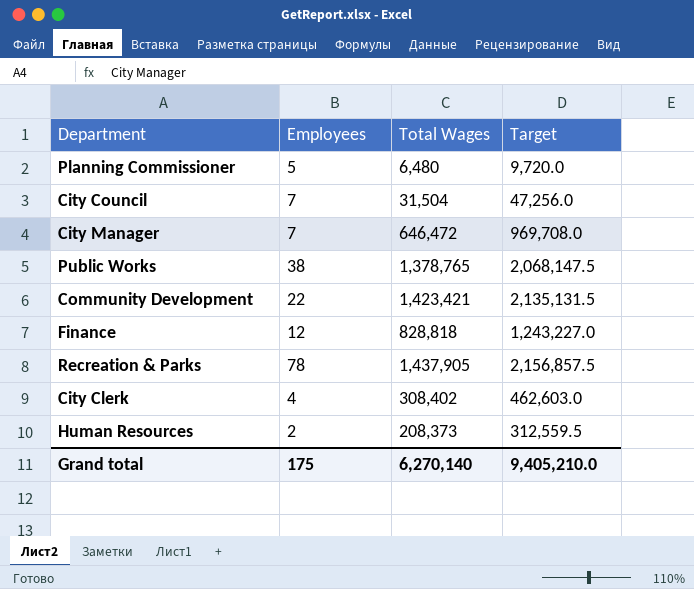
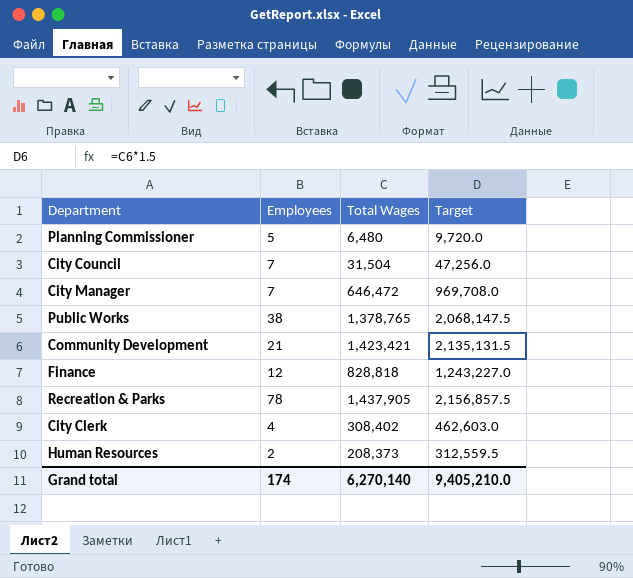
Community Development | Employees: 22 -> 21
Grand total | Employees: 175 -> 174

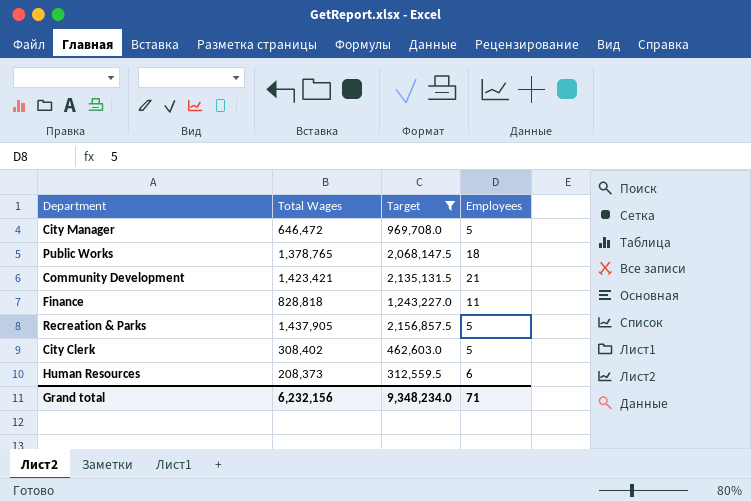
filter: none -> Target >= 312,559.5
column Employees | position: 2 -> 4
City Manager | Employees: 7 -> 5
Public Works | Employees: 38 -> 18
Finance | Employees: 12 -> 11
Recreation & Parks | Employees: 78 -> 5
City Clerk | Employees: 4 -> 5
Human Resources | Employees: 2 -> 6
Grand total | Total Wages: 6,270,140 -> 6,232,156
Grand total | Target: 9,405,210.0 -> 9,348,234.0
Grand total | Employees: 174 -> 71

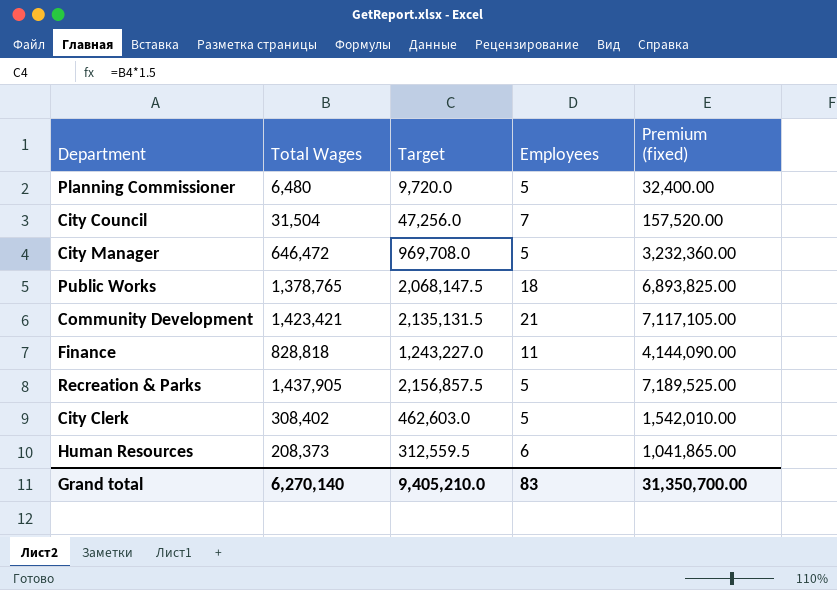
filter: Target >= 312,559.5 -> none
column Premium (fixed) | formula: none -> [Total Wages] * 5
Grand total | Total Wages: 6,232,156 -> 6,270,140
Grand total | Target: 9,348,234.0 -> 9,405,210.0
Grand total | Employees: 71 -> 83

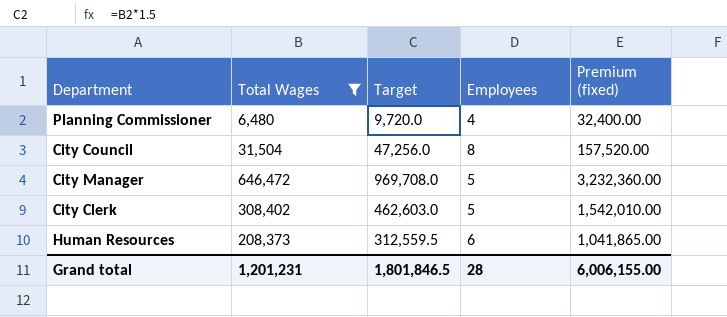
filter: none -> Total Wages <= 646,472
Planning Commissioner | Employees: 5 -> 4
City Council | Employees: 7 -> 8
Grand total | Total Wages: 6,270,140 -> 1,201,231
Grand total | Target: 9,405,210.0 -> 1,801,846.5
Grand total | Employees: 83 -> 28
Grand total | Premium (fixed): 31,350,700.00 -> 6,006,155.00

